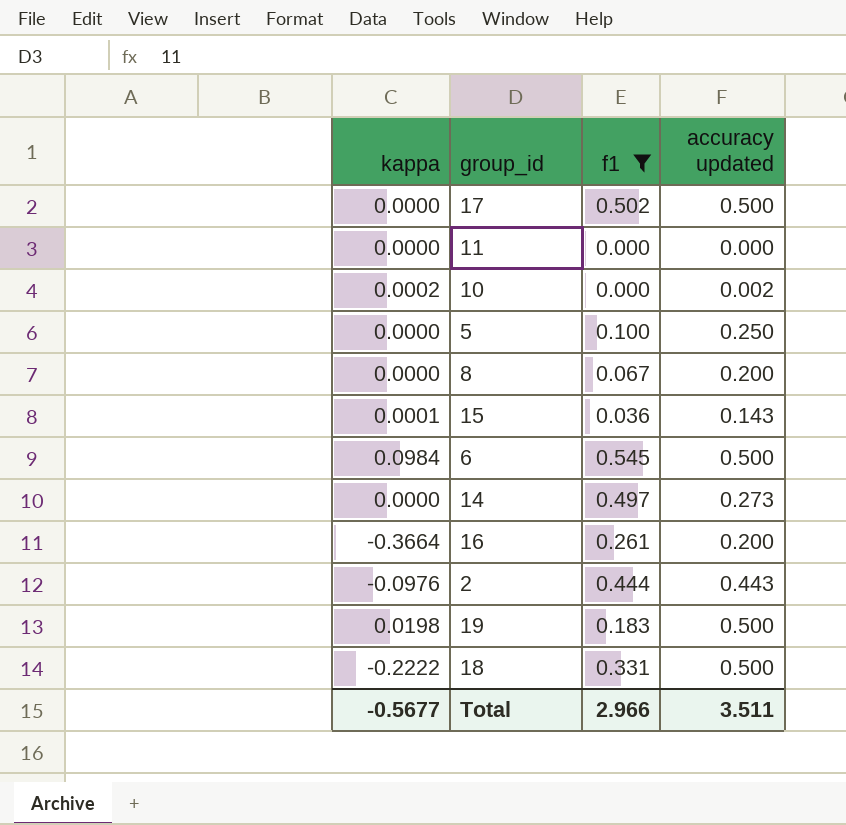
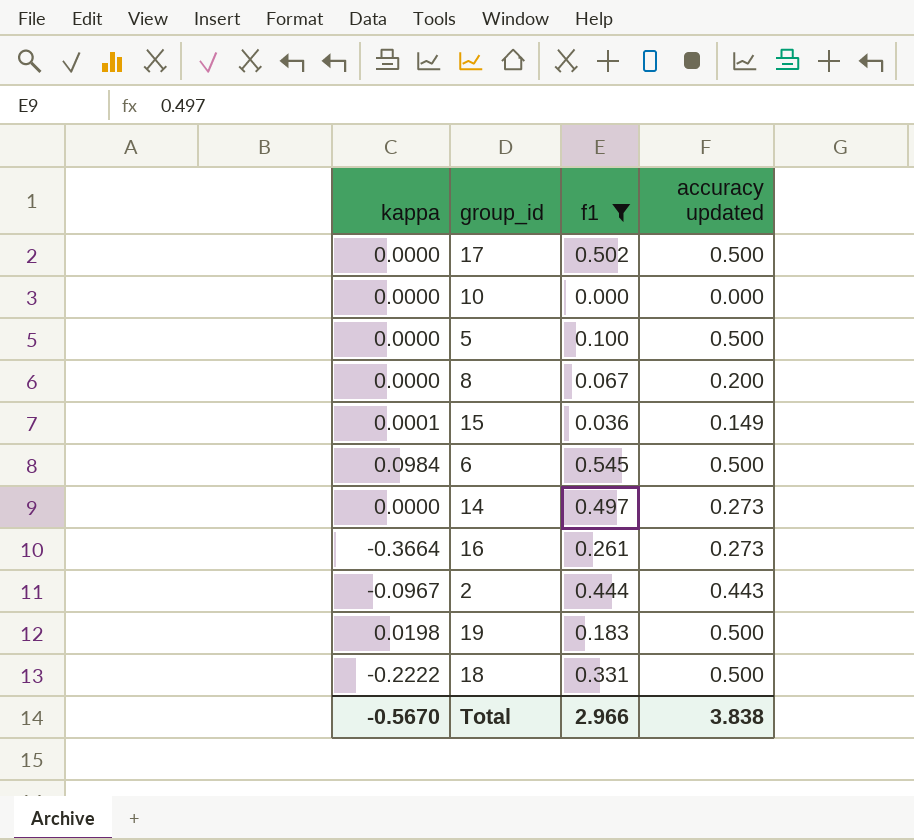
row 11: 0.0000 | 0.000 | 0.000 -> none
10 | kappa: 0.0002 -> 0.0000
10 | accuracy updated: 0.002 -> 0.000
5 | accuracy updated: 0.250 -> 0.500
15 | accuracy updated: 0.143 -> 0.149
16 | accuracy updated: 0.200 -> 0.273
2 | kappa: -0.0976 -> -0.0967
Total | kappa: -0.5677 -> -0.5670
Total | accuracy updated: 3.511 -> 3.838

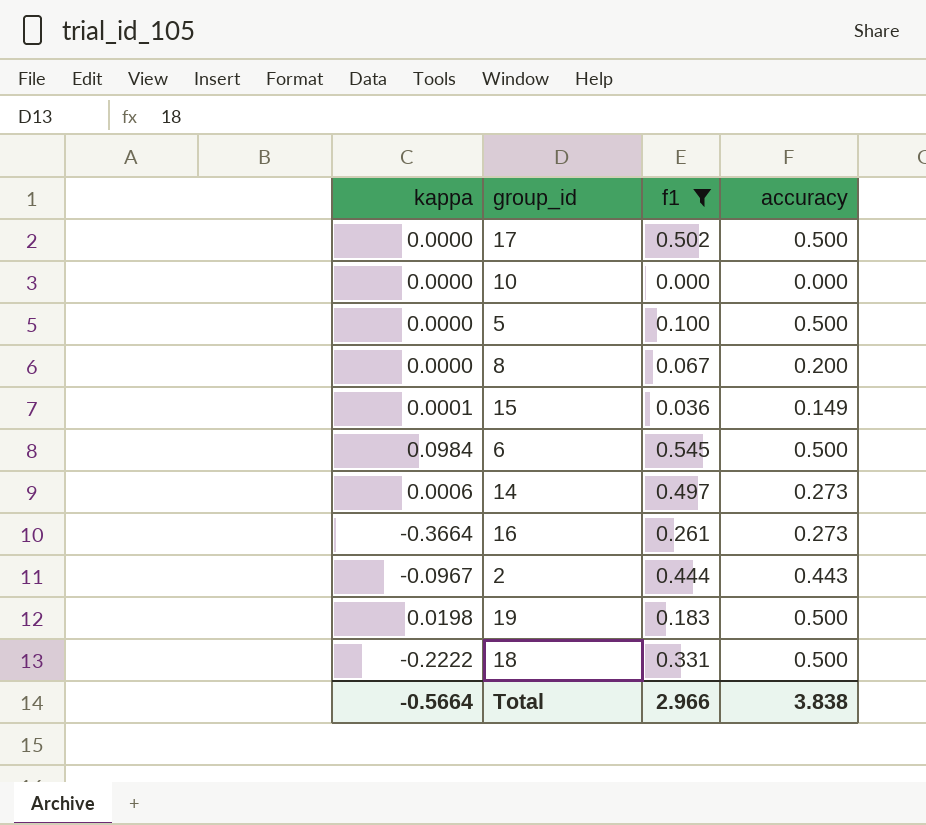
column name: accuracy updated -> accuracy
14 | kappa: 0.0000 -> 0.0006
Total | kappa: -0.5670 -> -0.5664

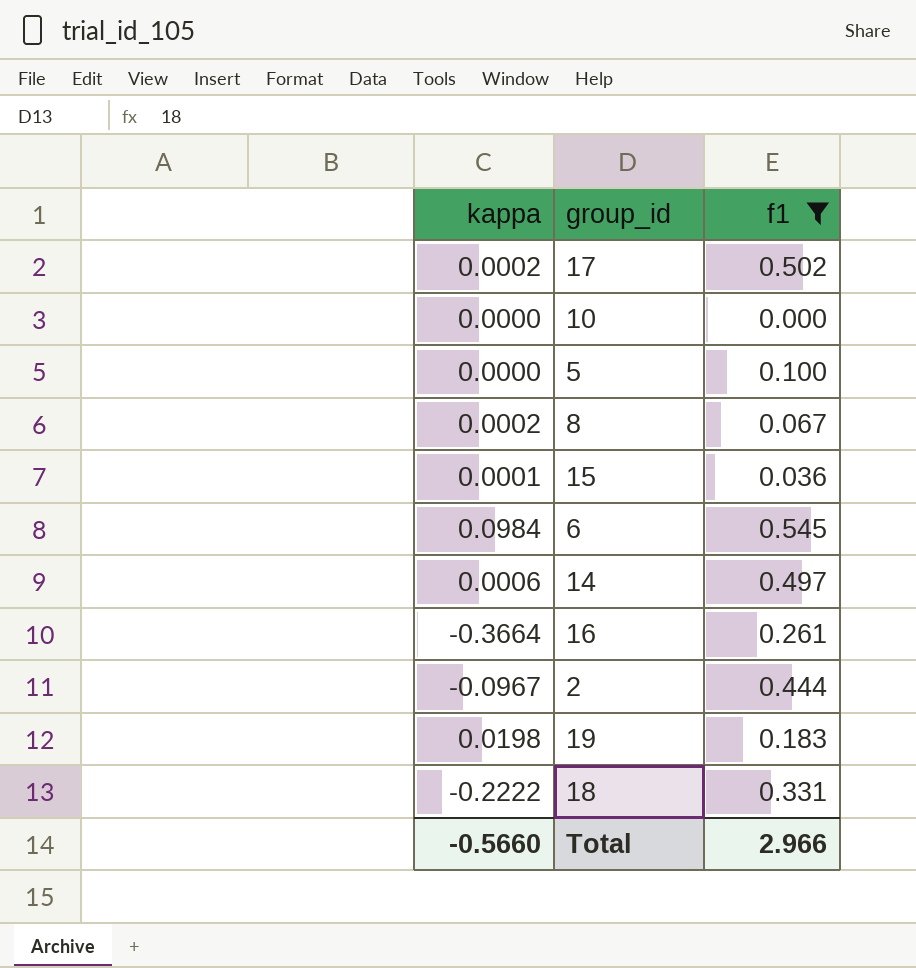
column accuracy | position: 4 -> none
17 | kappa: 0.0000 -> 0.0002
8 | kappa: 0.0000 -> 0.0002
Total | kappa: -0.5664 -> -0.5660

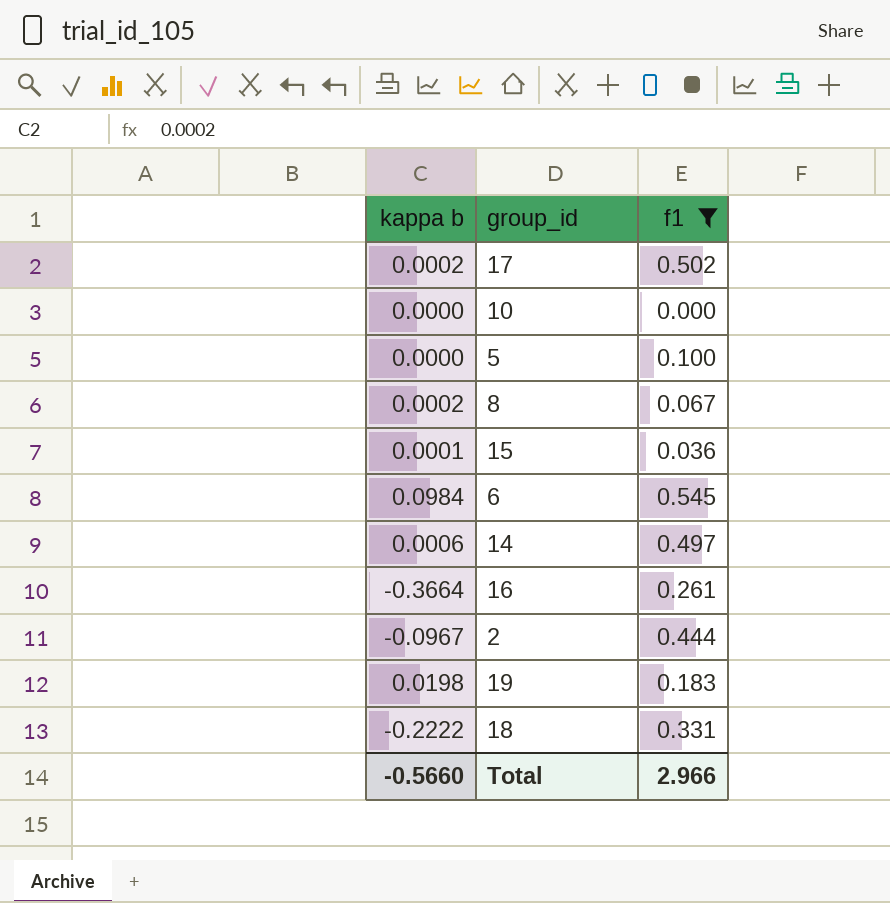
column name: kappa -> kappa b

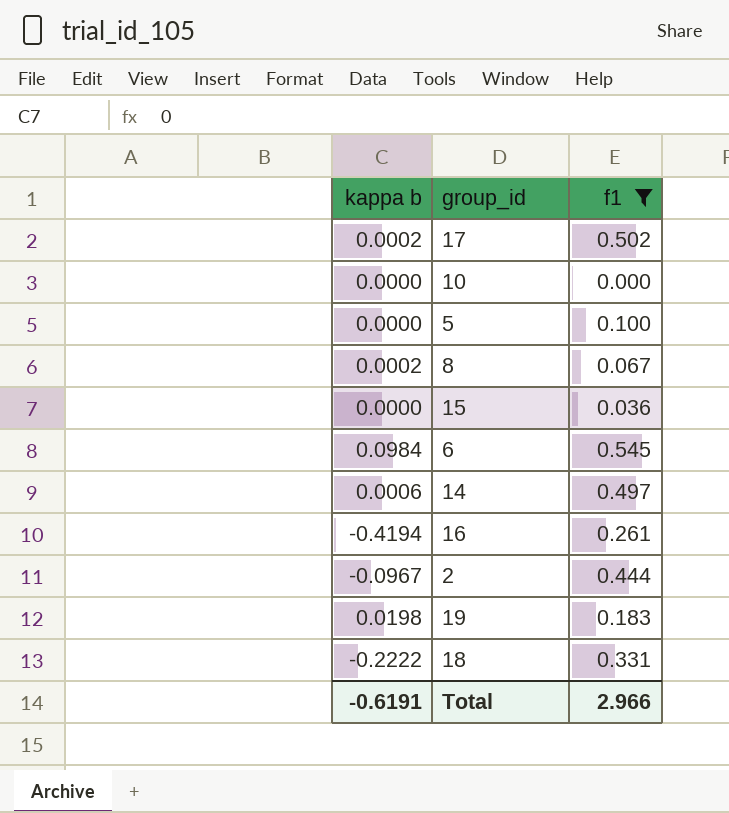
15 | kappa b: 0.0001 -> 0.0000
16 | kappa b: -0.3664 -> -0.4194
Total | kappa b: -0.5660 -> -0.6191

